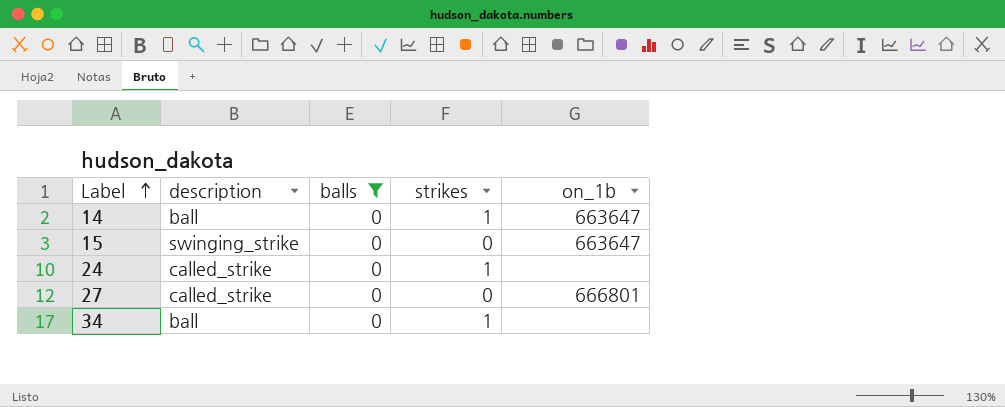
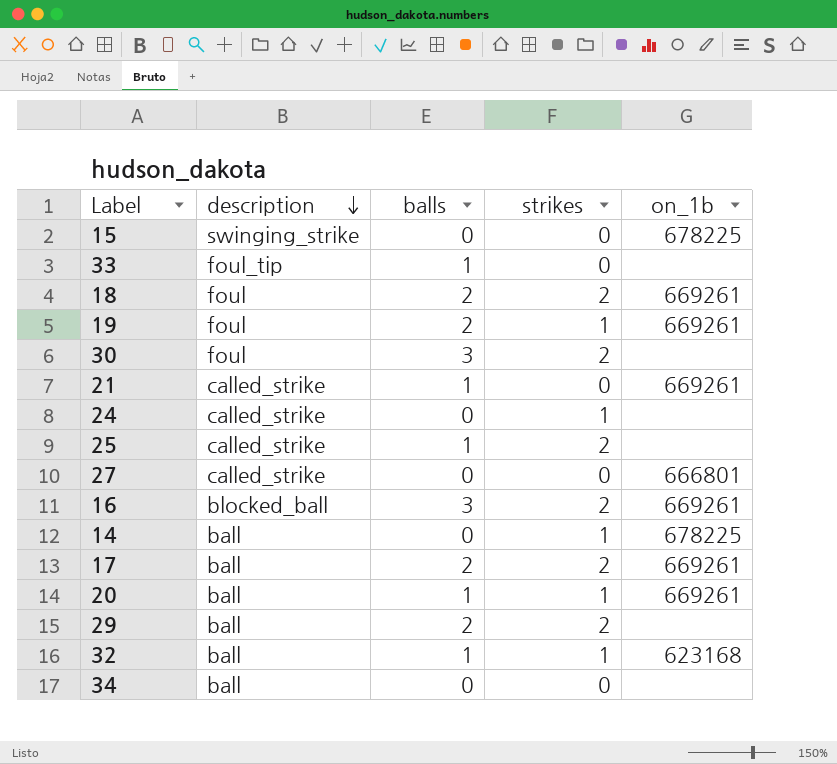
filter: balls = 0 -> none
row order: Label ascending -> description descending
15 | on_1b: 663647 -> 678225
14 | on_1b: 663647 -> 678225
34 | strikes: 1 -> 0

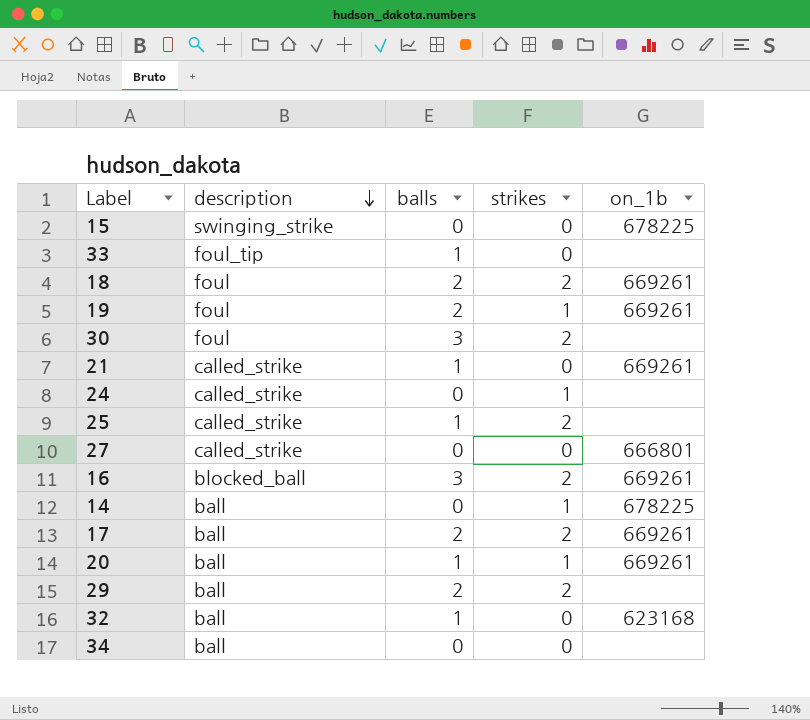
32 | strikes: 1 -> 0

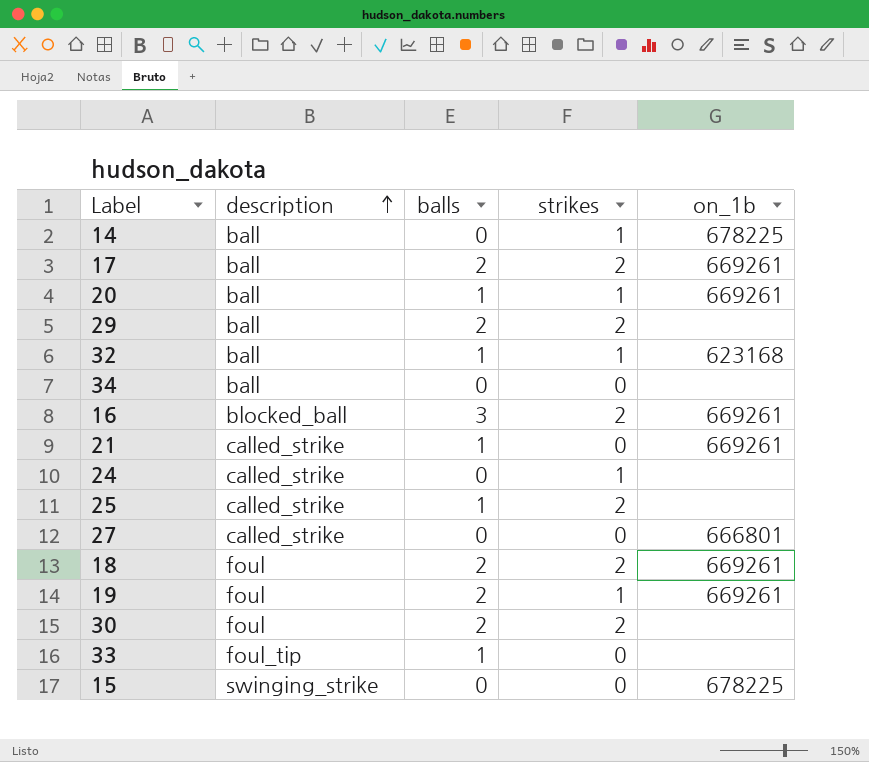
row order: description descending -> description ascending
32 | strikes: 0 -> 1
30 | balls: 3 -> 2

